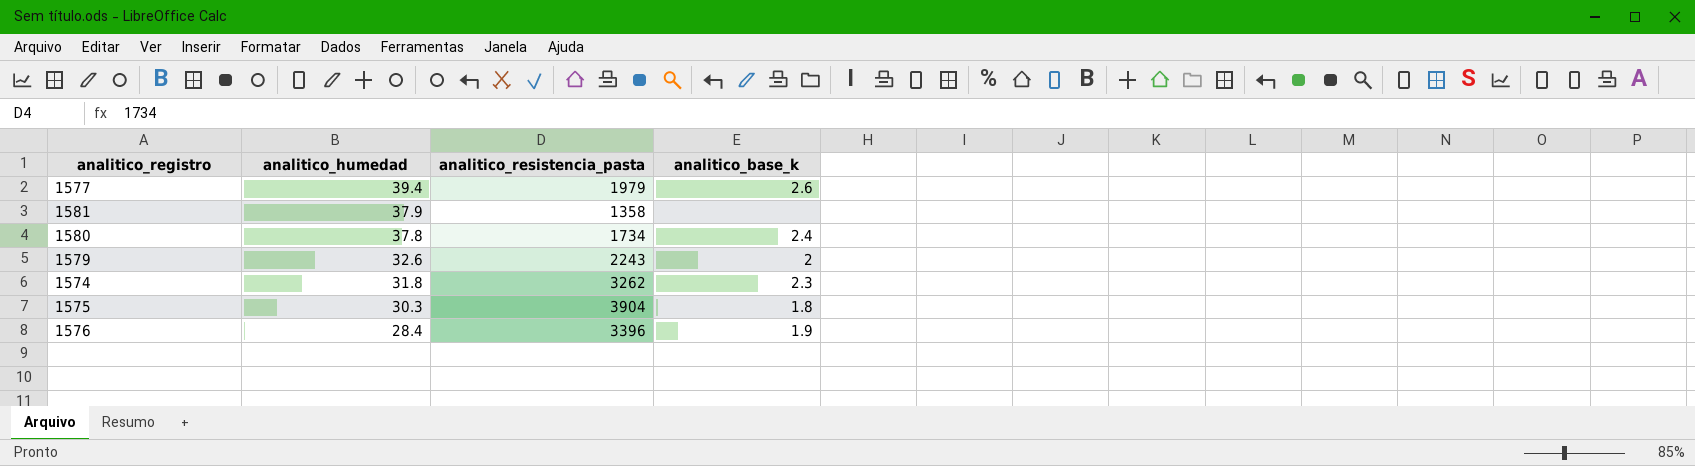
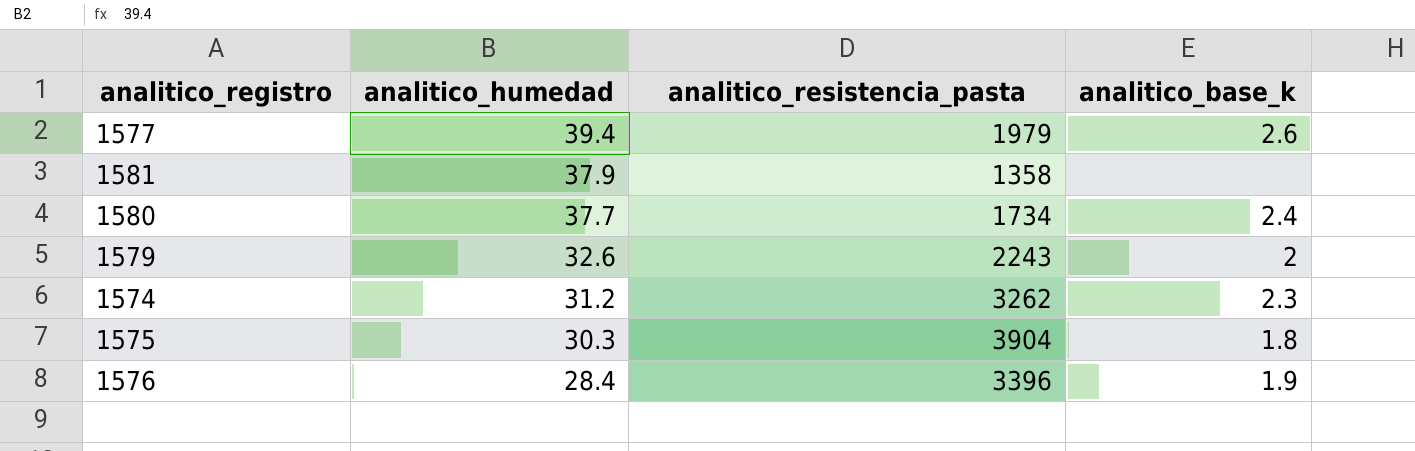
1580 | analitico_humedad: 37.8 -> 37.7
1574 | analitico_humedad: 31.8 -> 31.2

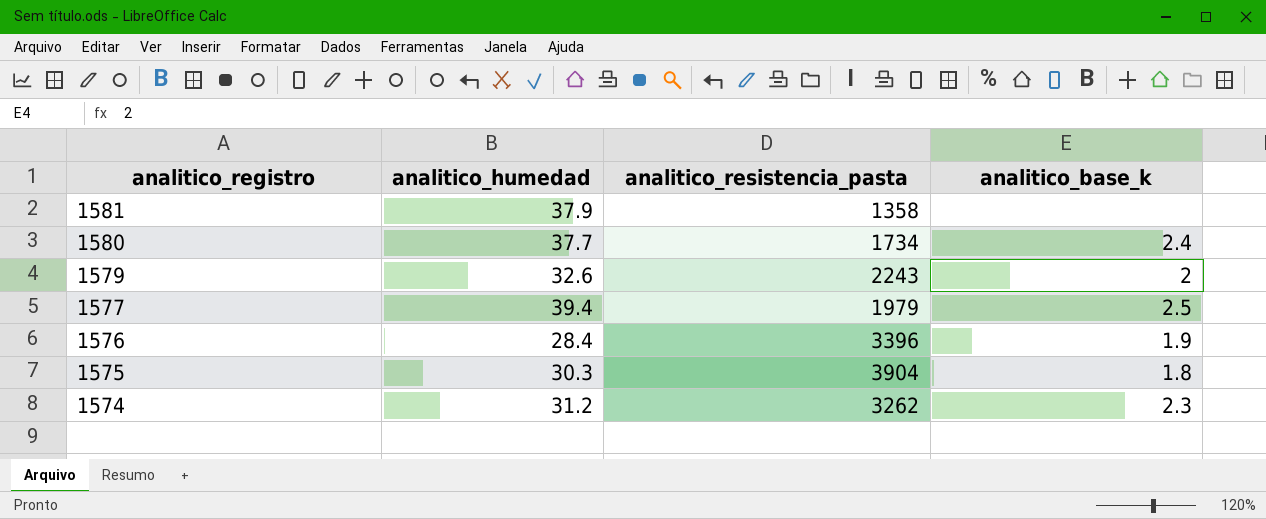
row order: analitico_humedad descending -> analitico_registro descending
1577 | analitico_base_k: 2.6 -> 2.5

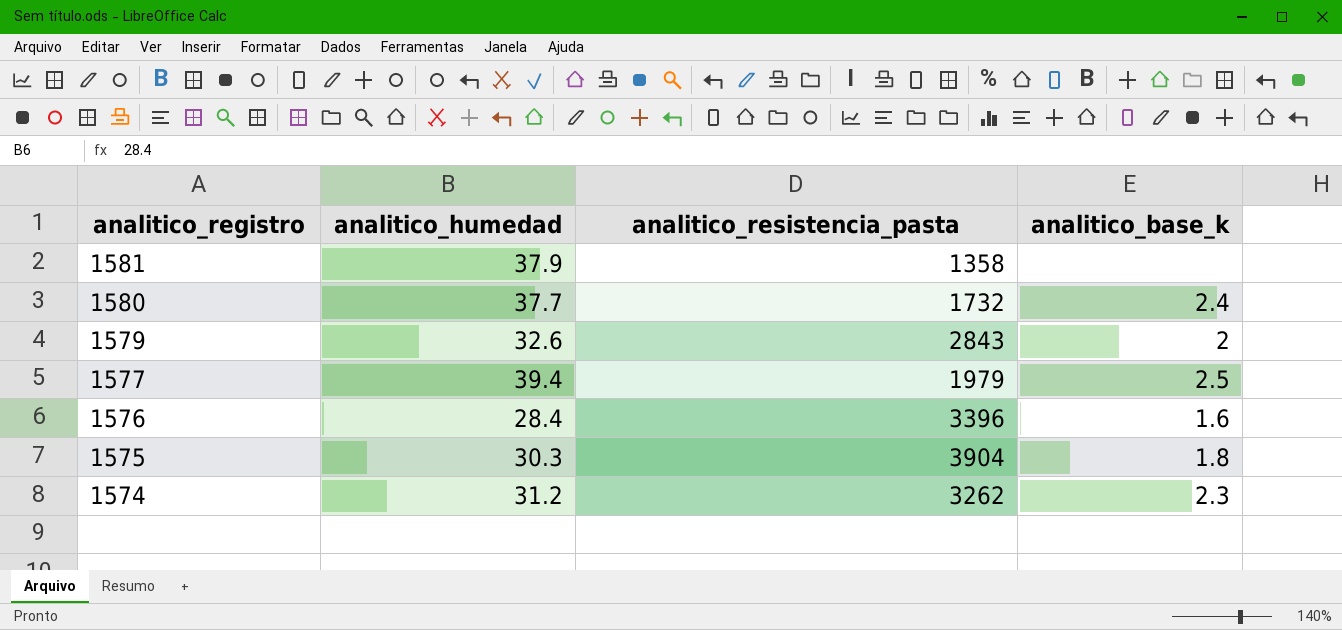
1580 | analitico_resistencia_pasta: 1734 -> 1732
1579 | analitico_resistencia_pasta: 2243 -> 2843
1576 | analitico_base_k: 1.9 -> 1.6

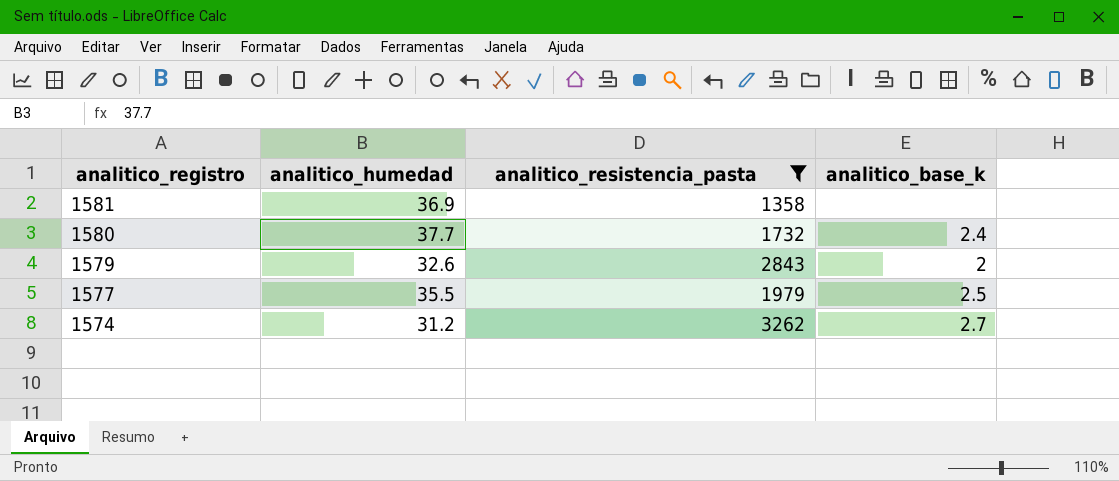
filter: none -> analitico_resistencia_pasta <= 3262
1581 | analitico_humedad: 37.9 -> 36.9
1577 | analitico_humedad: 39.4 -> 35.5
1574 | analitico_base_k: 2.3 -> 2.7

